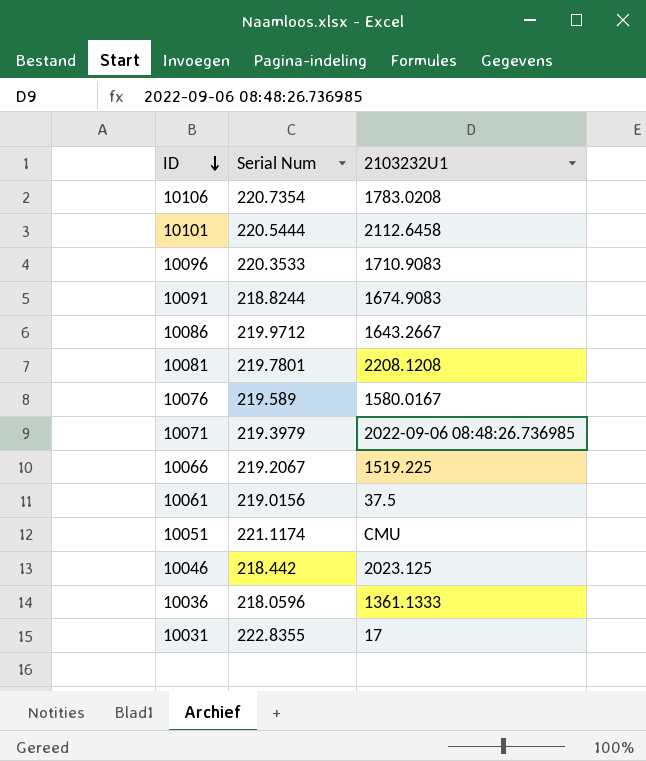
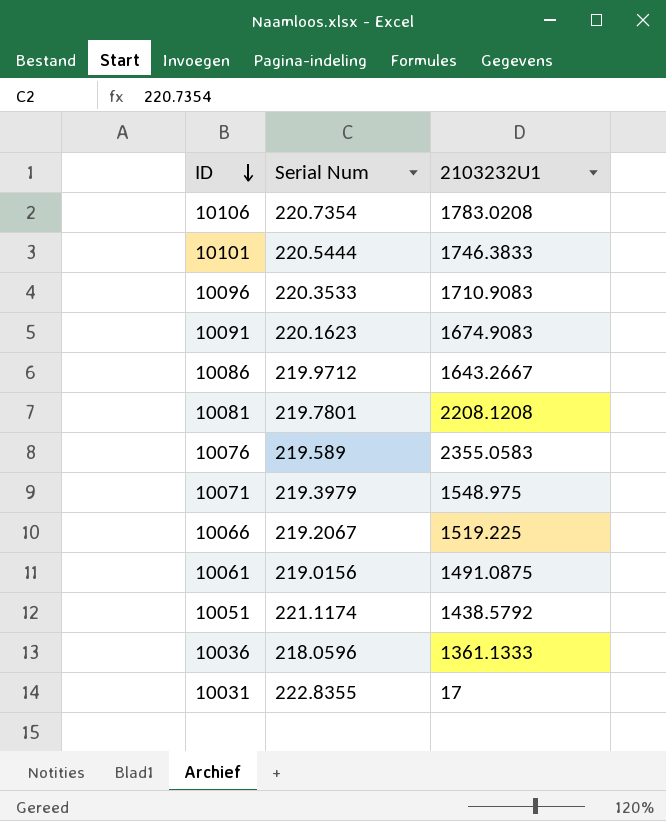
row 10046: 218.442 | 2023.125 -> none
10101 | 2103232U1: 2112.6458 -> 1746.3833
10091 | Serial Num: 218.8244 -> 220.1623
10076 | 2103232U1: 1580.0167 -> 2355.0583
10071 | 2103232U1: 2022-09-06 08:48:26.736985 -> 1548.975
10061 | 2103232U1: 37.5 -> 1491.0875
10051 | 2103232U1: CMU -> 1438.5792

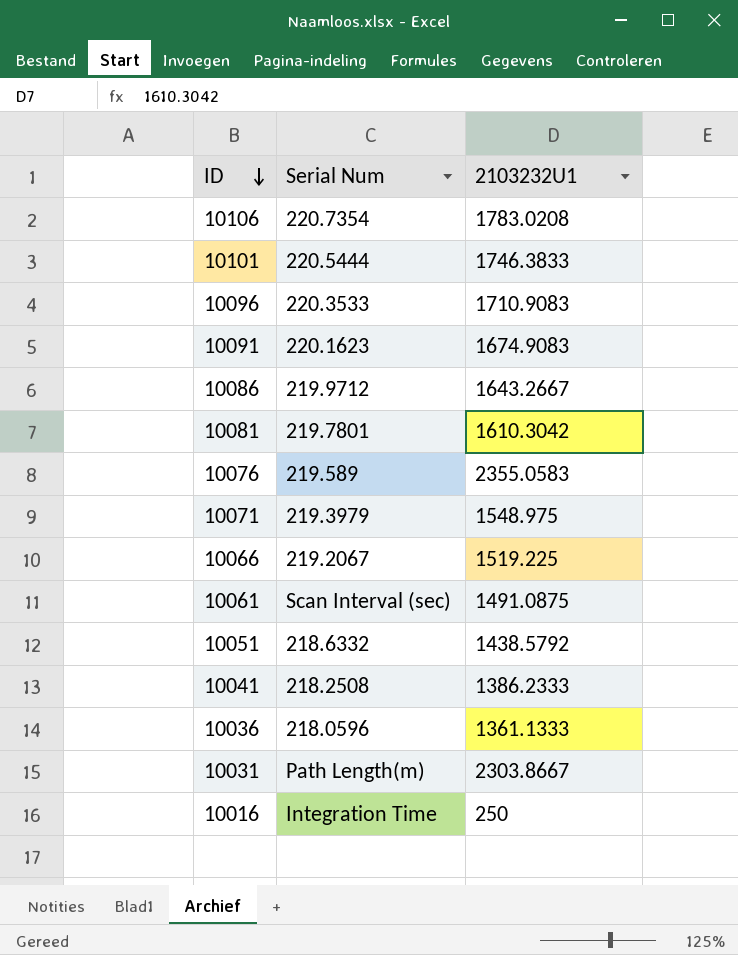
10081 | 2103232U1: 2208.1208 -> 1610.3042
10061 | Serial Num: 219.0156 -> Scan Interval (sec)
10051 | Serial Num: 221.1174 -> 218.6332
row 10041: none -> 218.2508 | 1386.2333
10031 | Serial Num: 222.8355 -> Path Length(m)
10031 | 2103232U1: 17 -> 2303.8667
row 10016: none -> Integration Time | 250

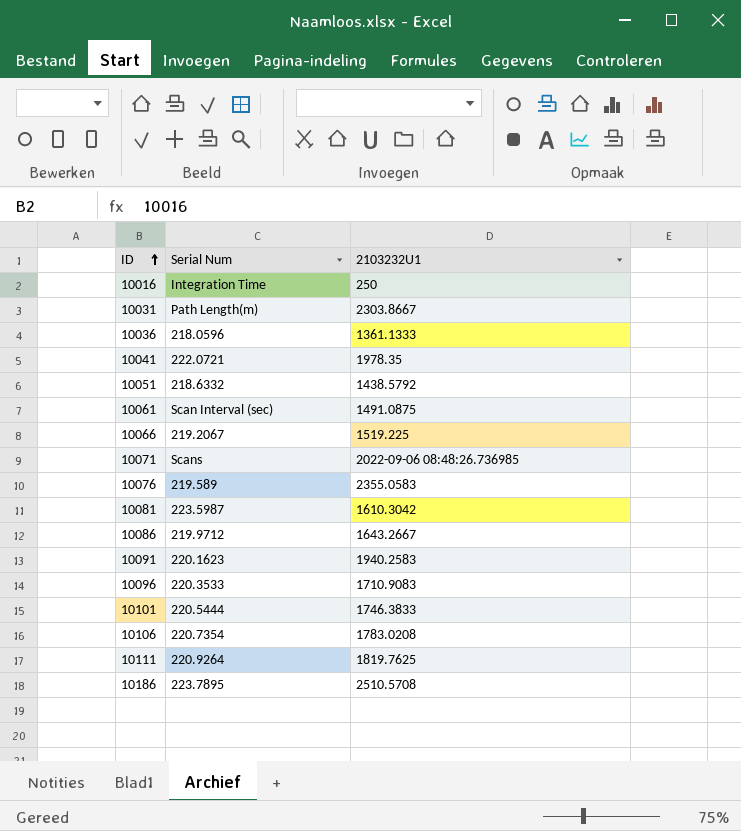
row order: ID descending -> ID ascending
10041 | Serial Num: 218.2508 -> 222.0721
10041 | 2103232U1: 1386.2333 -> 1978.35
10071 | Serial Num: 219.3979 -> Scans
10071 | 2103232U1: 1548.975 -> 2022-09-06 08:48:26.736985
10081 | Serial Num: 219.7801 -> 223.5987
10091 | 2103232U1: 1674.9083 -> 1940.2583
row 10111: none -> 220.9264 | 1819.7625
row 10186: none -> 223.7895 | 2510.5708

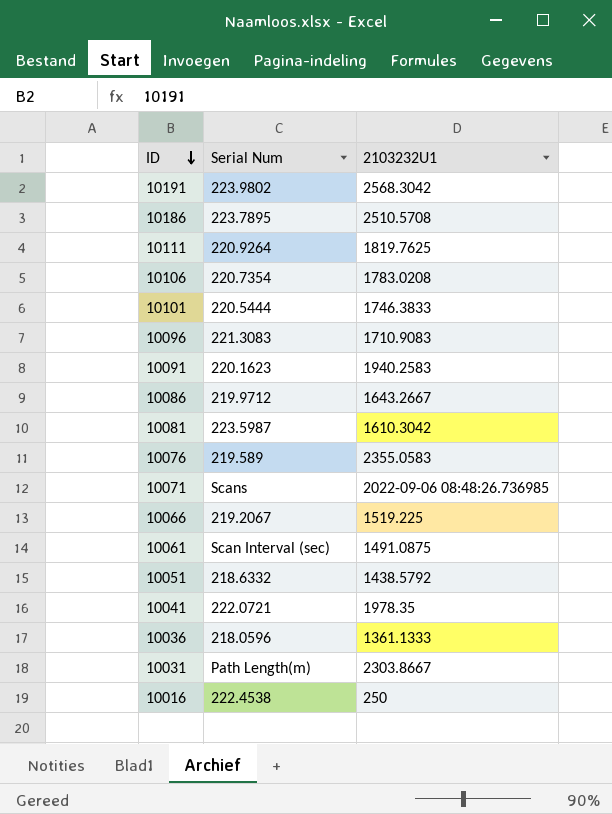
row order: ID ascending -> ID descending
row 10191: none -> 223.9802 | 2568.3042
10096 | Serial Num: 220.3533 -> 221.3083
10016 | Serial Num: Integration Time -> 222.4538

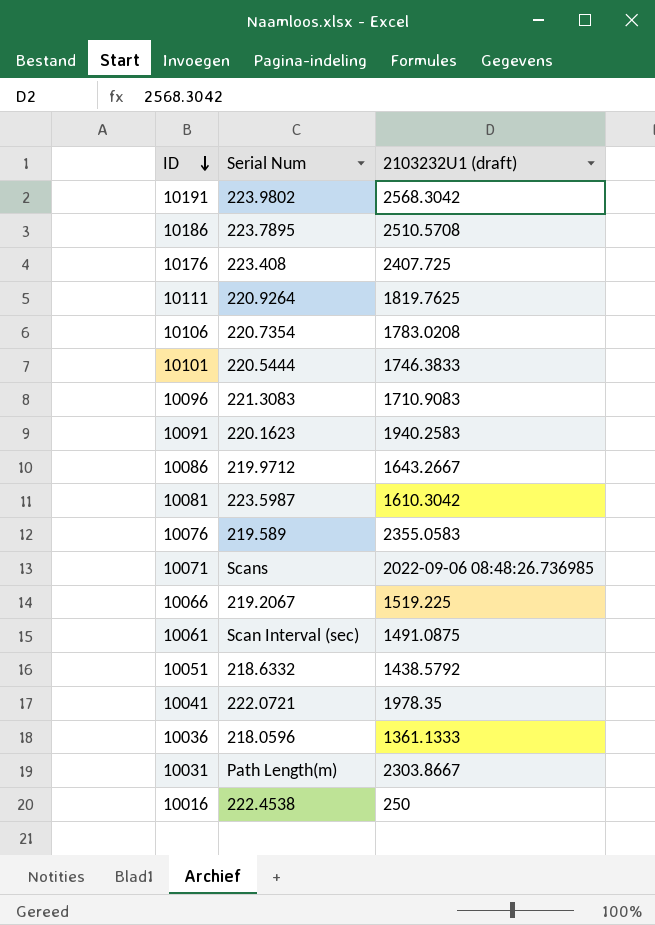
column name: 2103232U1 -> 2103232U1 (draft)
row 10176: none -> 223.408 | 2407.725

